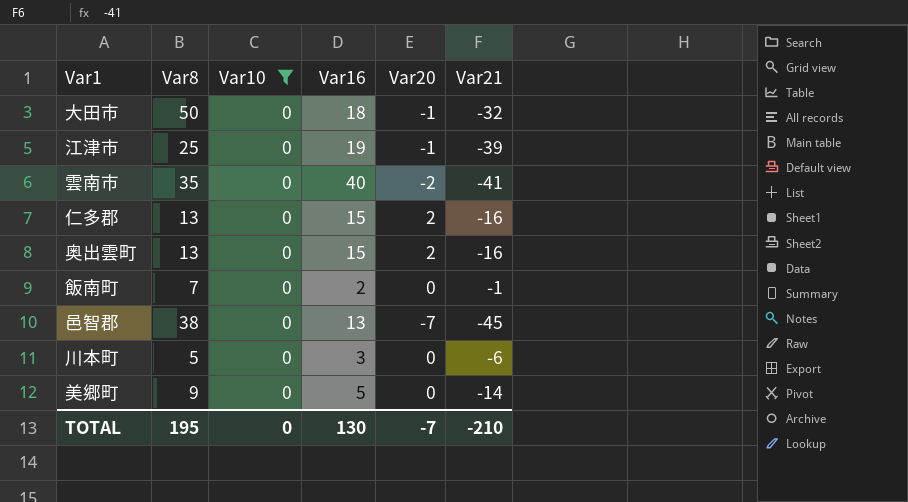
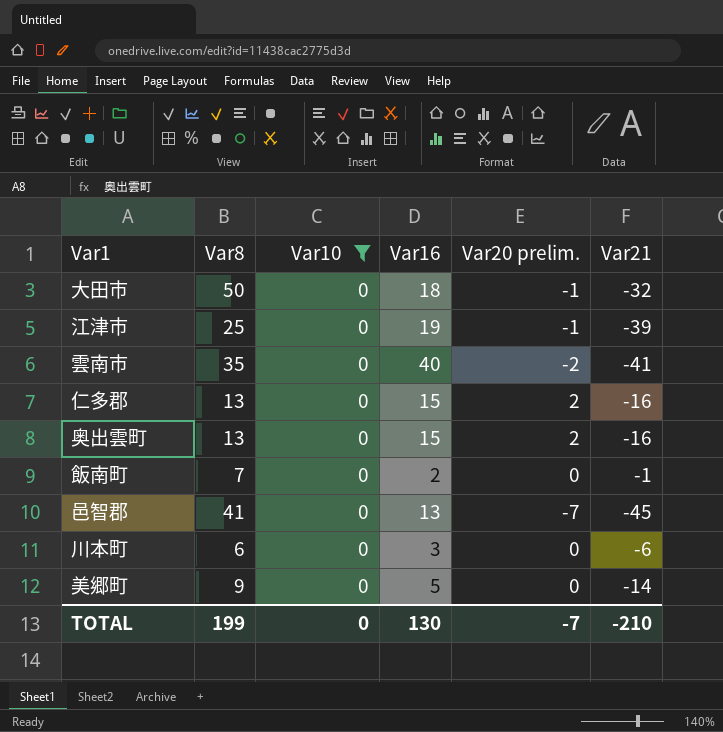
column name: Var20 -> Var20 prelim.
邑智郡 | Var8: 38 -> 41
川本町 | Var8: 5 -> 6
TOTAL | Var8: 195 -> 199

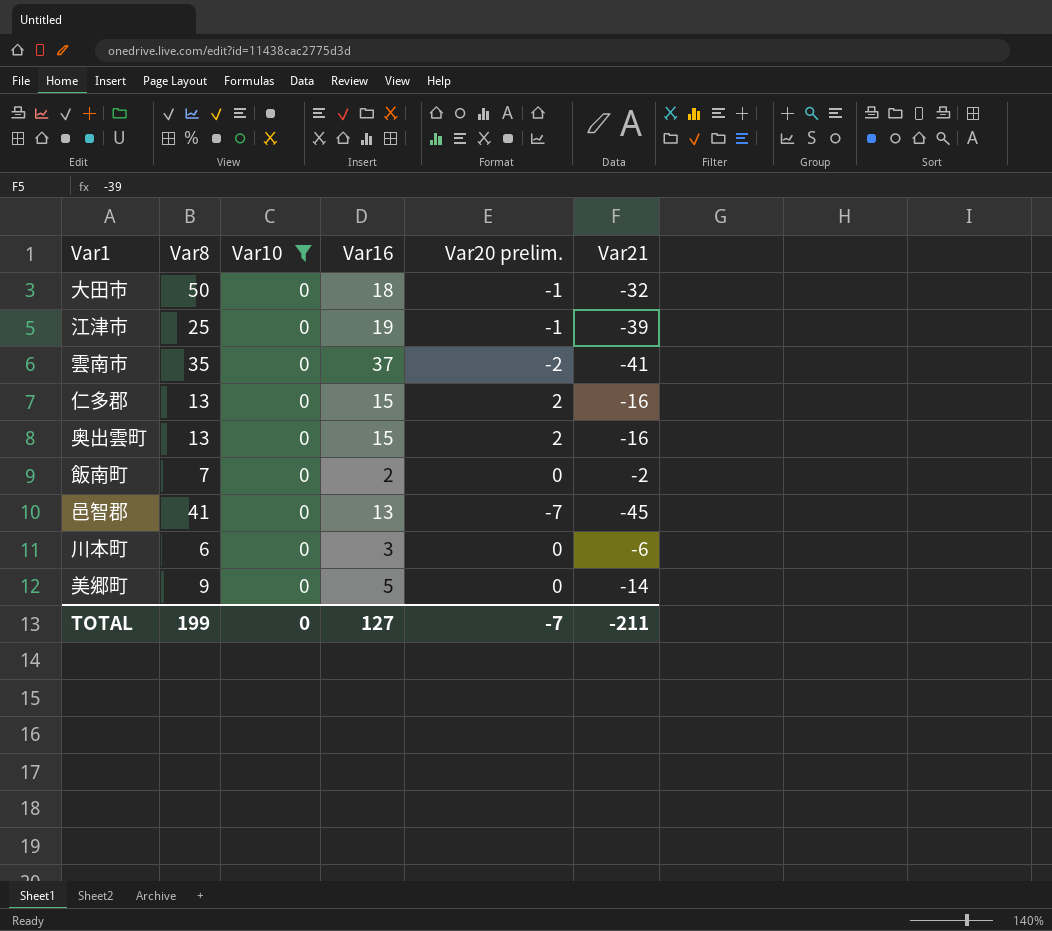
雲南市 | Var16: 40 -> 37
飯南町 | Var21: -1 -> -2
TOTAL | Var16: 130 -> 127
TOTAL | Var21: -210 -> -211

